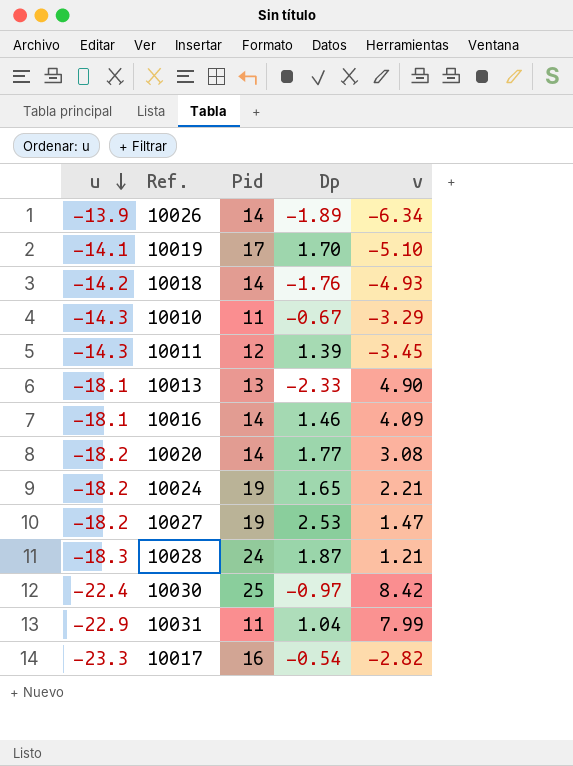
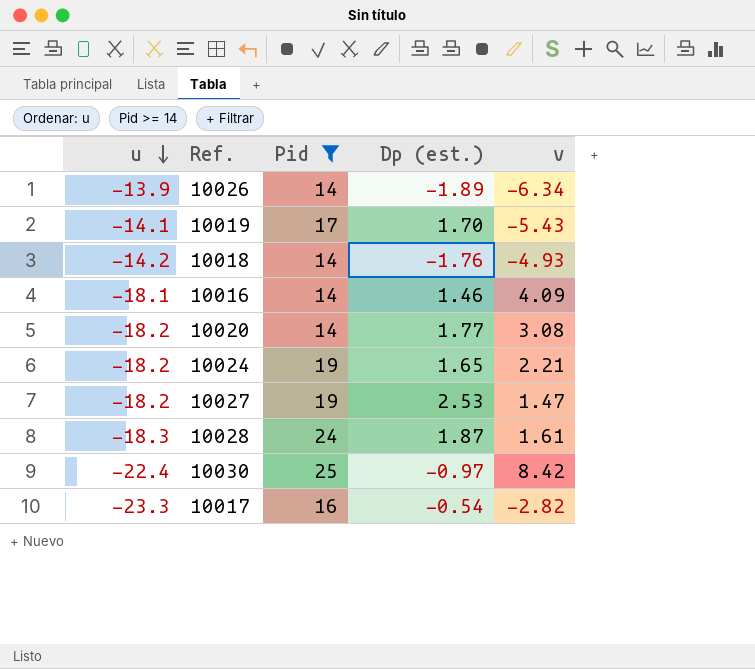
filter: none -> Pid >= 14
column name: Dp -> Dp (est.)
10019 | v: -5.10 -> -5.43
10028 | v: 1.21 -> 1.61

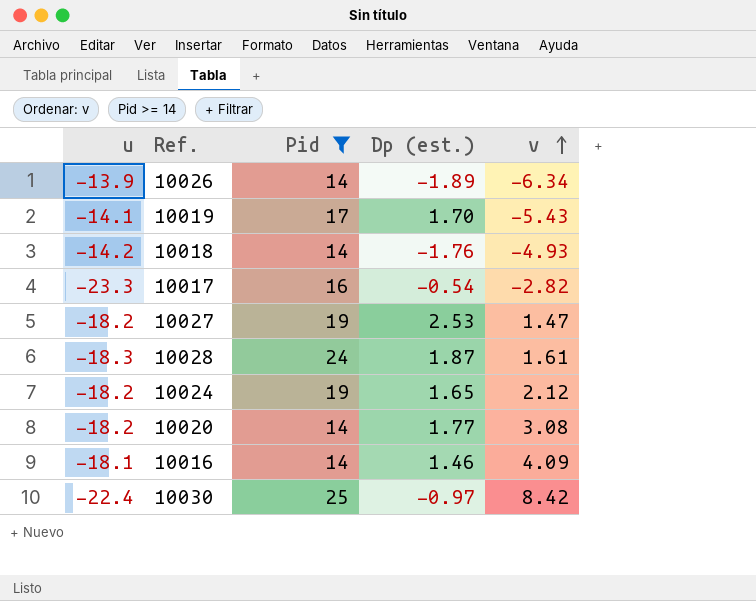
row order: u descending -> v ascending
10024 | v: 2.21 -> 2.12

